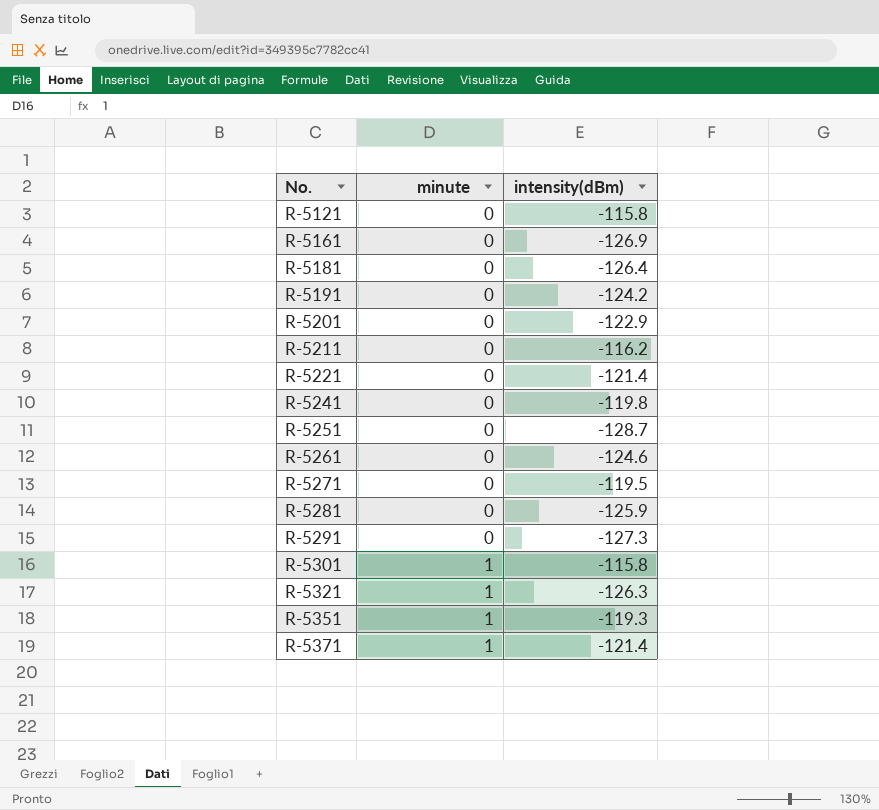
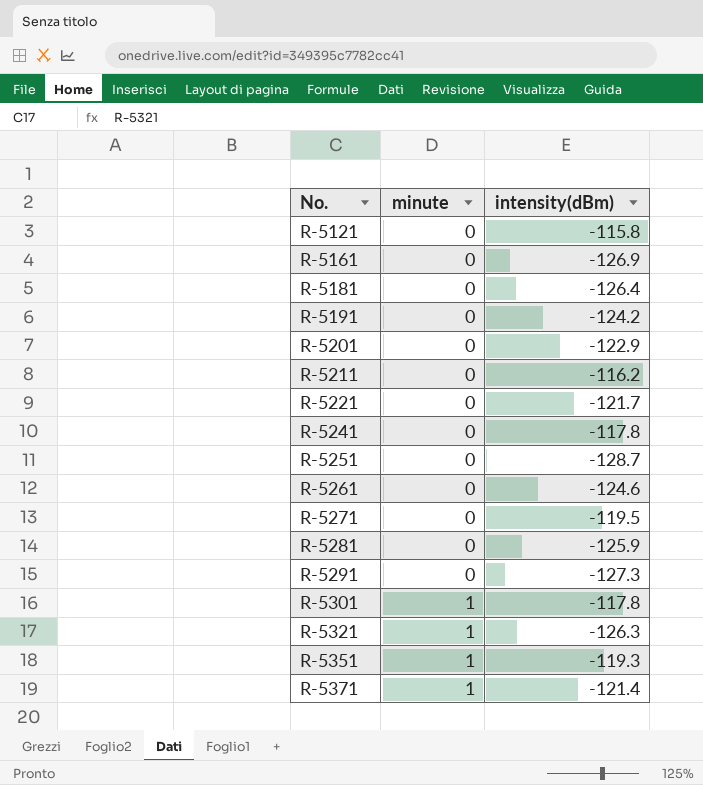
R-5221 | intensity(dBm): -121.4 -> -121.7
R-5241 | intensity(dBm): -119.8 -> -117.8
R-5301 | intensity(dBm): -115.8 -> -117.8

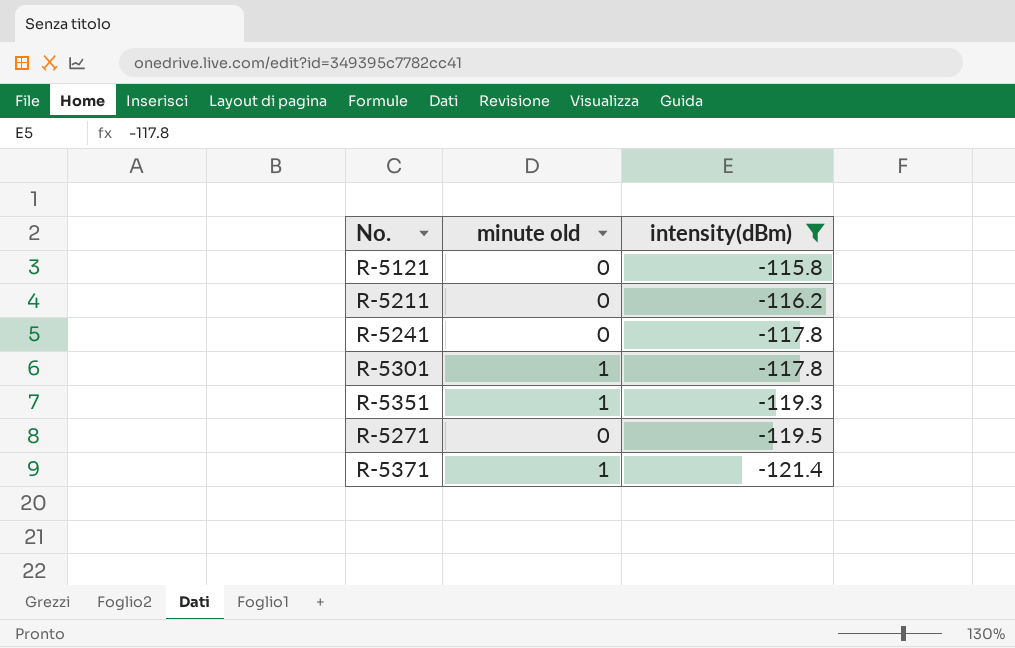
filter: none -> intensity(dBm) >= -121.4
row order: No. ascending -> intensity(dBm) descending
column name: minute -> minute old

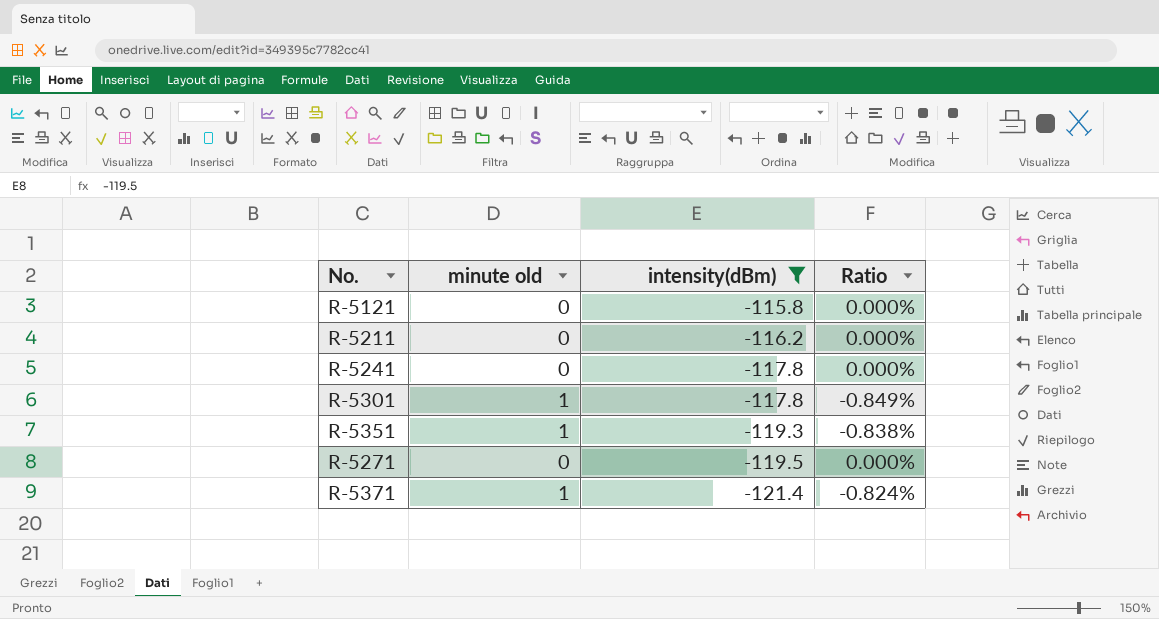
column Ratio | formula: none -> [minute old] / [intensity(dBm)]

